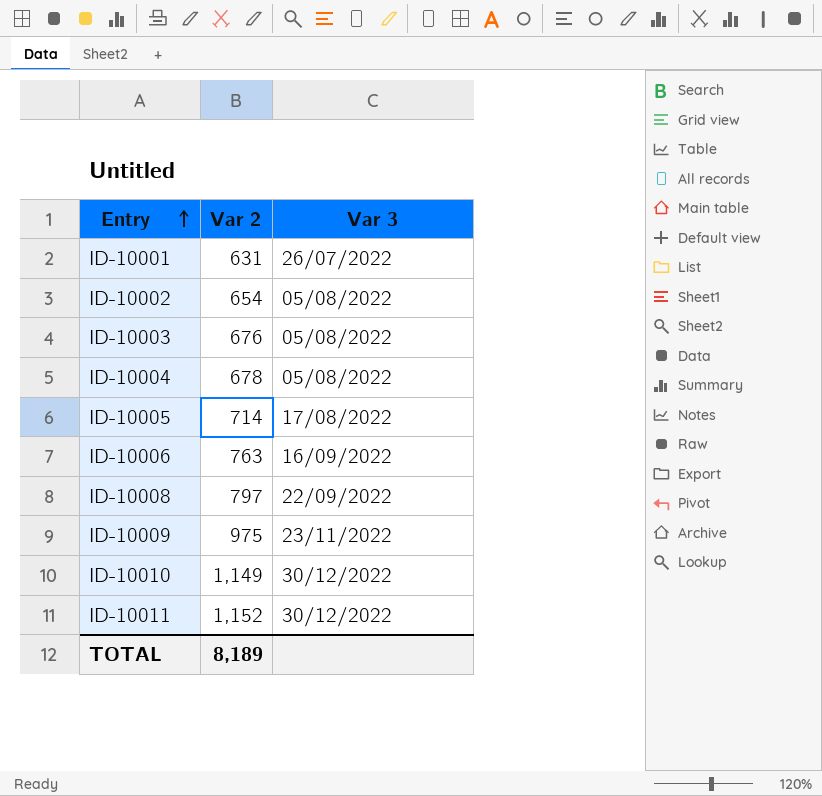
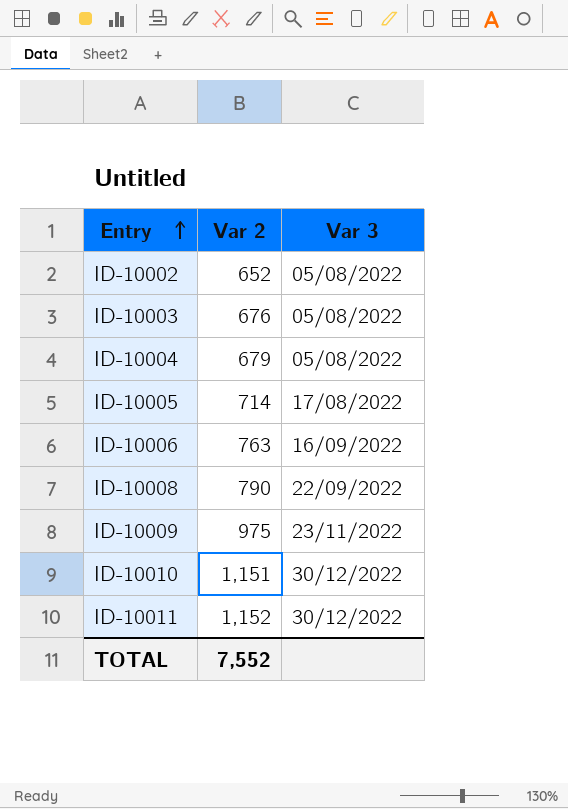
row ID-10001: 631 | 26/07/2022 -> none
ID-10002 | Var 2: 654 -> 652
ID-10004 | Var 2: 678 -> 679
ID-10008 | Var 2: 797 -> 790
ID-10010 | Var 2: 1,149 -> 1,151
TOTAL | Var 2: 8,189 -> 7,552

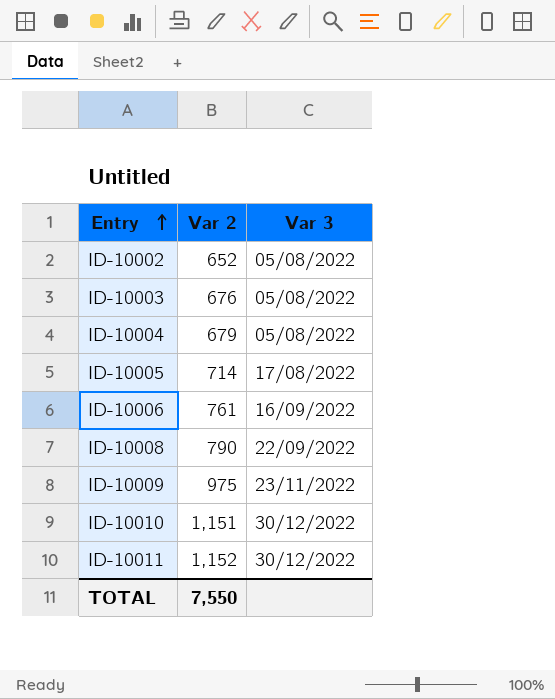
ID-10006 | Var 2: 763 -> 761
TOTAL | Var 2: 7,552 -> 7,550

